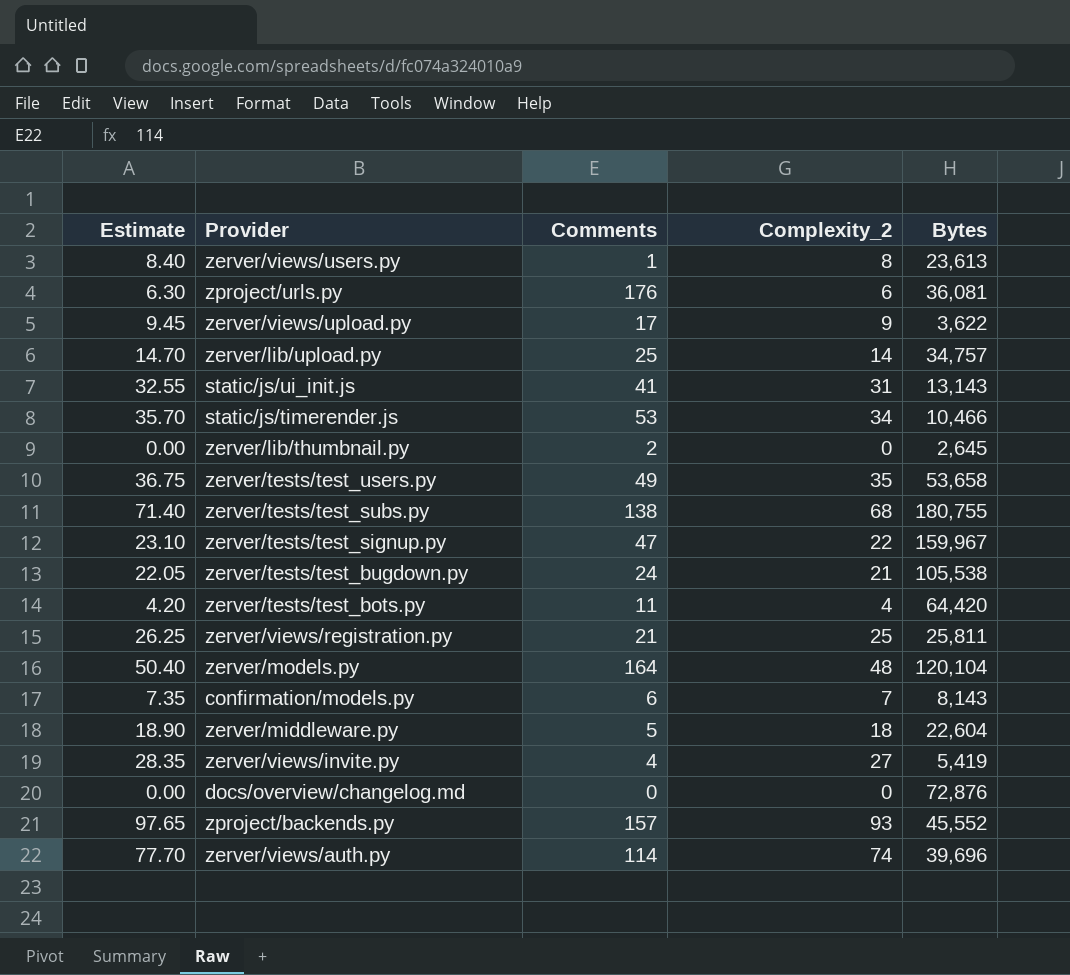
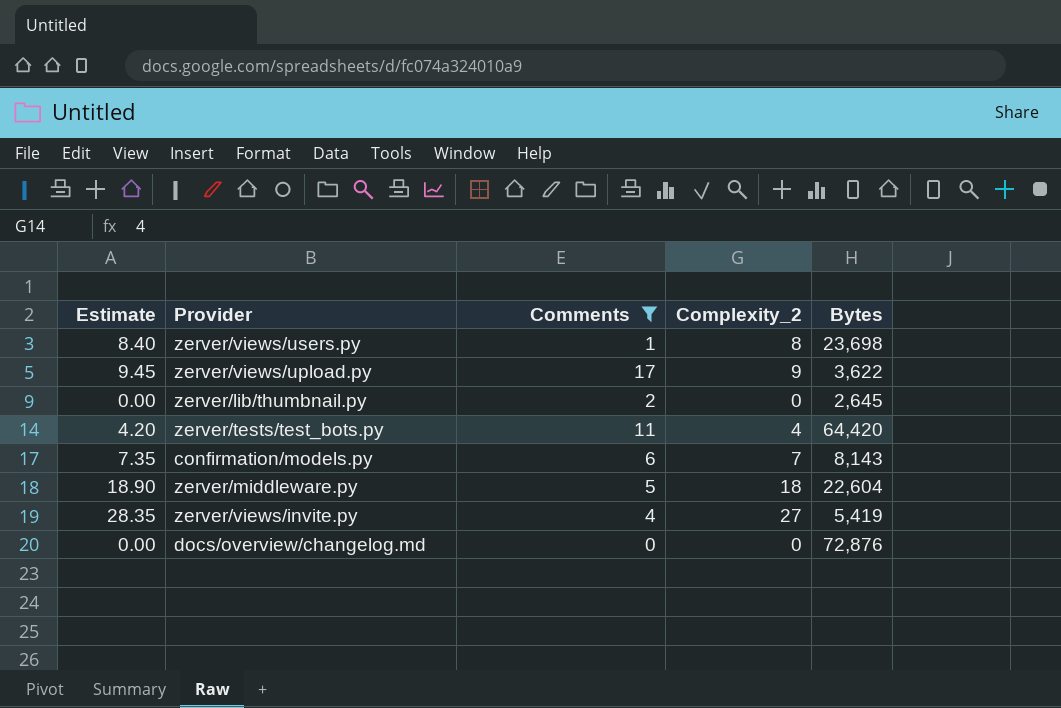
filter: none -> Comments <= 17
zerver/views/users.py | Bytes: 23,613 -> 23,698

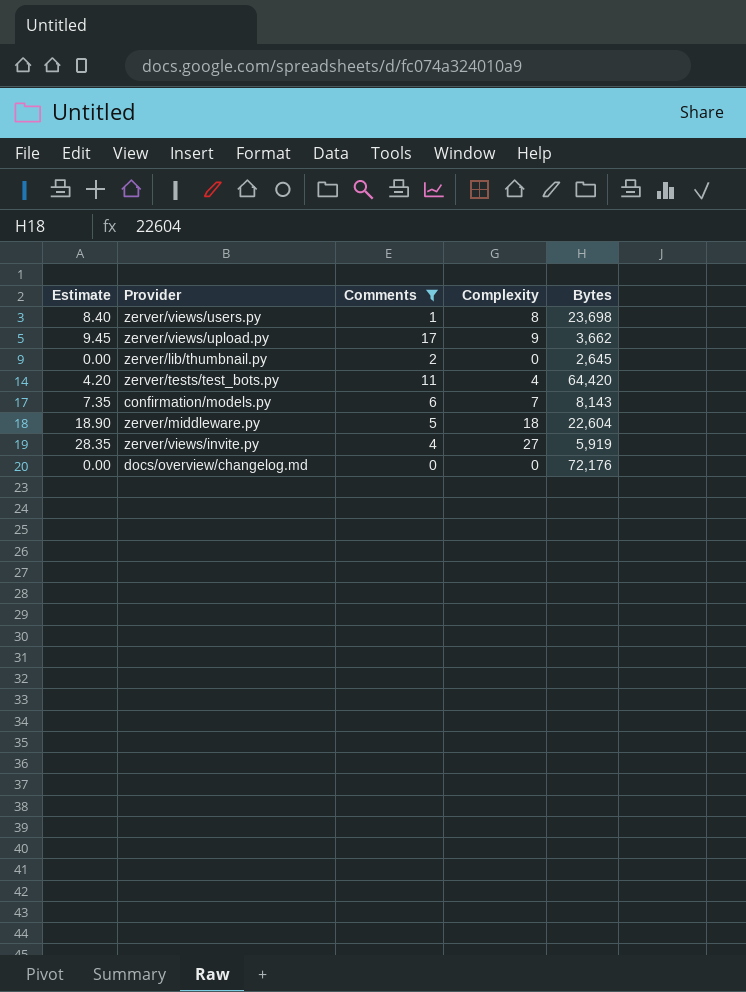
column name: Complexity_2 -> Complexity
zerver/views/upload.py | Bytes: 3,622 -> 3,662
zerver/views/invite.py | Bytes: 5,419 -> 5,919
docs/overview/changelog.md | Bytes: 72,876 -> 72,176

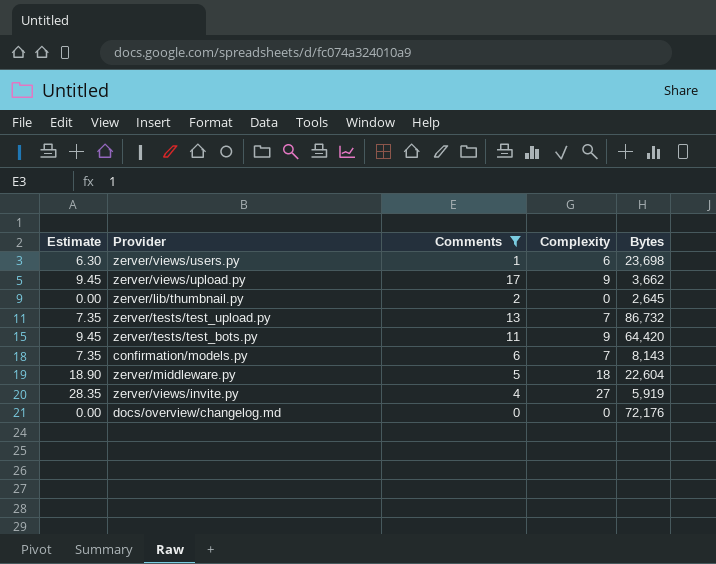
zerver/views/users.py | Estimate: 8.40 -> 6.30
zerver/views/users.py | Complexity: 8 -> 6
row zerver/tests/test_upload.py: none -> 7.35 | 13 | 7 | 86,732
zerver/tests/test_bots.py | Estimate: 4.20 -> 9.45
zerver/tests/test_bots.py | Complexity: 4 -> 9

